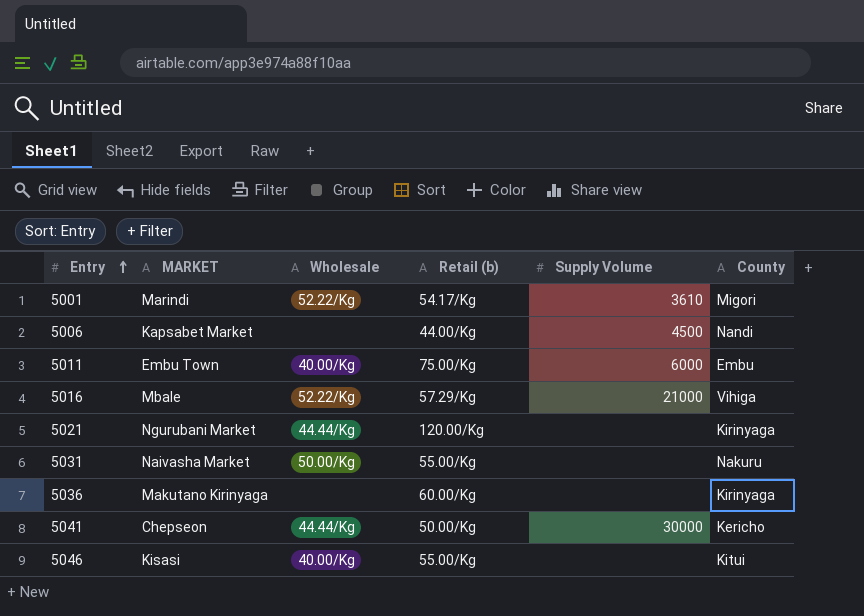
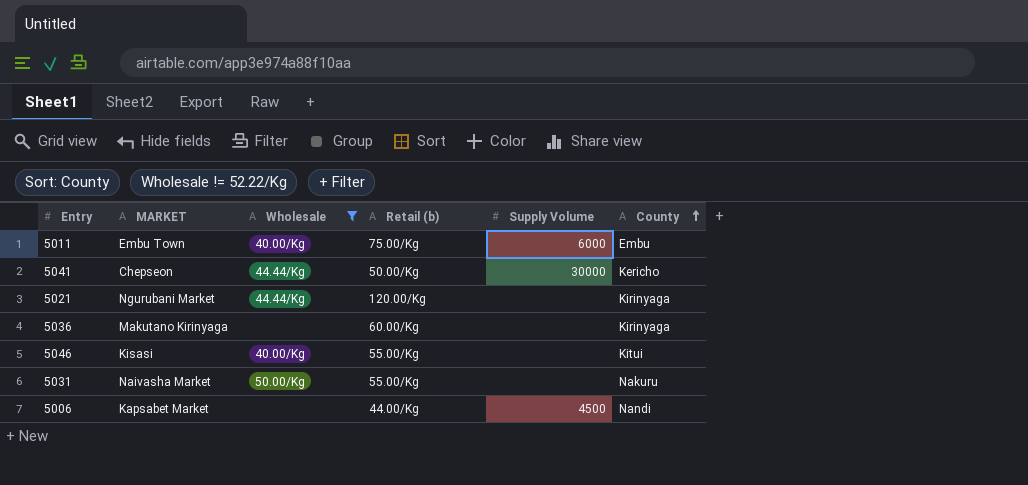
filter: none -> Wholesale != 52.22/Kg
row order: Entry ascending -> County ascending

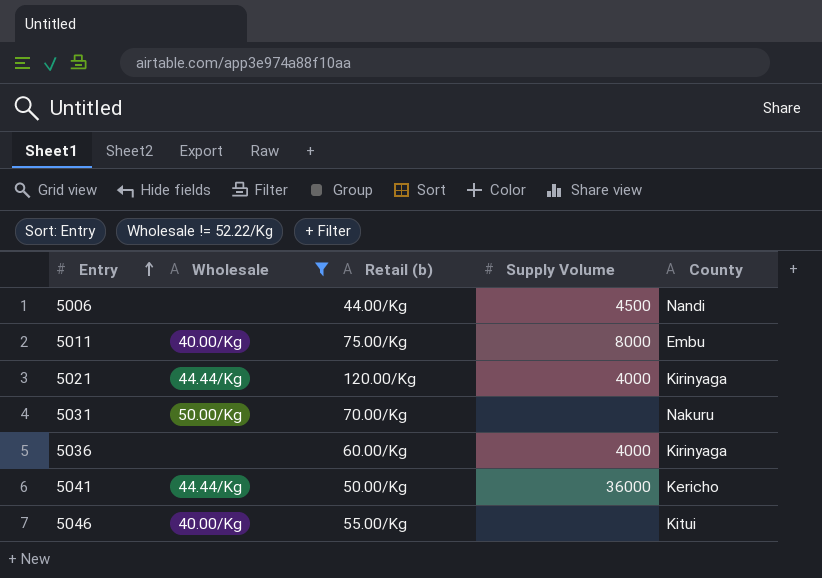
row order: County ascending -> Entry ascending
column MARKET | position: 2 -> none
5011 | Supply Volume: 6000 -> 8000
5021 | Supply Volume: none -> 4000
5031 | Retail (b): 55.00/Kg -> 70.00/Kg
5036 | Supply Volume: none -> 4000
5041 | Supply Volume: 30000 -> 36000

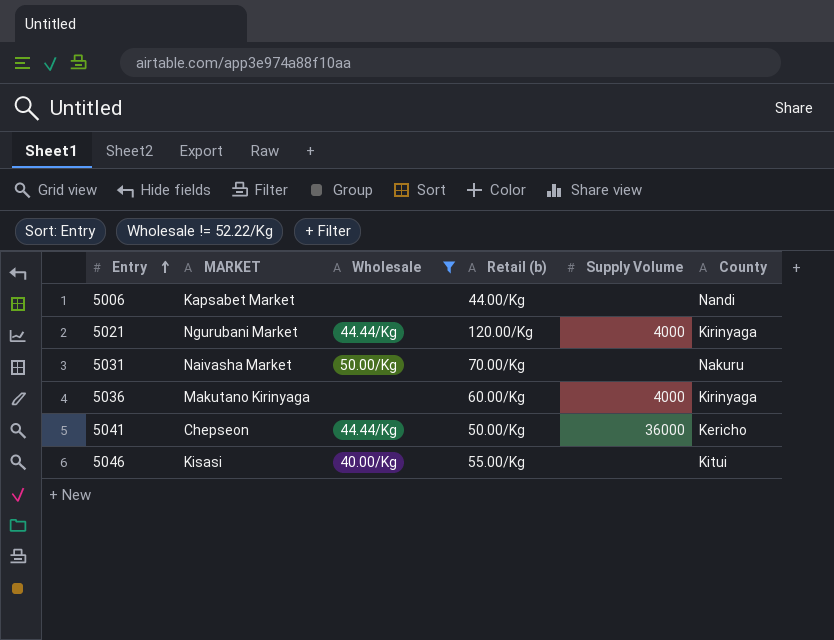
column MARKET | position: none -> 2
row 5011: 40.00/Kg | 75.00/Kg | 8000 | Embu -> none
5006 | Supply Volume: 4500 -> none

